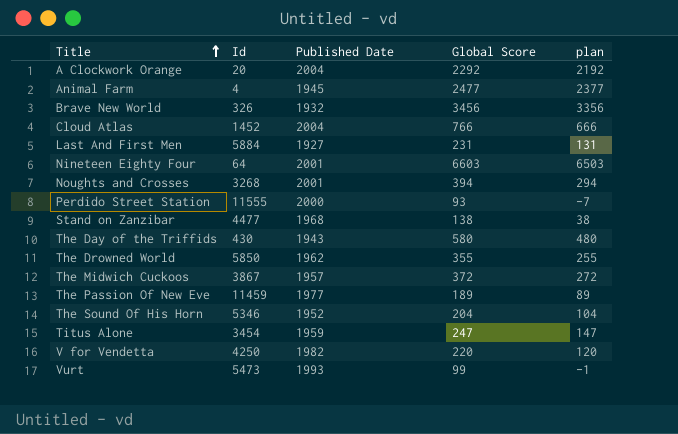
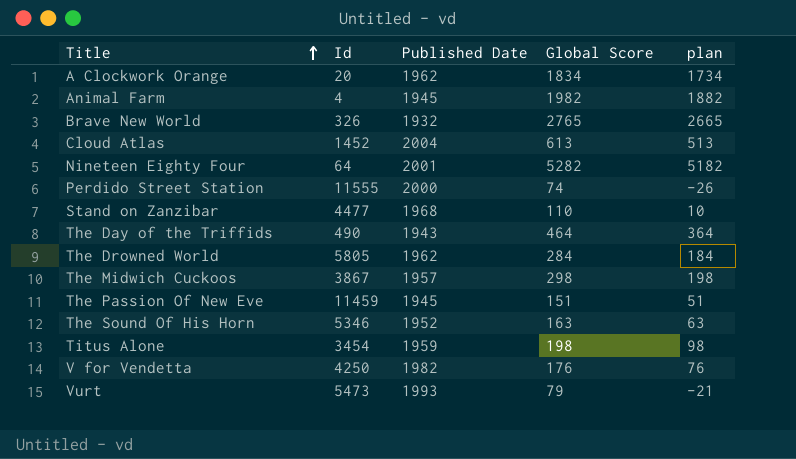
row Last And First Men: 5884 | 1927 | 231 | 131 -> none
row Noughts and Crosses: 3268 | 2001 | 394 | 294 -> none
A Clockwork Orange | Published Date: 2004 -> 1962
A Clockwork Orange | Global Score: 2292 -> 1834
A Clockwork Orange | plan: 2192 -> 1734
Animal Farm | Global Score: 2477 -> 1982
Animal Farm | plan: 2377 -> 1882
Brave New World | Global Score: 3456 -> 2765
Brave New World | plan: 3356 -> 2665
Cloud Atlas | Global Score: 766 -> 613
Cloud Atlas | plan: 666 -> 513
Nineteen Eighty Four | Global Score: 6603 -> 5282
Nineteen Eighty Four | plan: 6503 -> 5182
Perdido Street Station | Global Score: 93 -> 74
Perdido Street Station | plan: -7 -> -26
Stand on Zanzibar | Global Score: 138 -> 110
Stand on Zanzibar | plan: 38 -> 10
The Day of the Triffids | Id: 430 -> 490
The Day of the Triffids | Global Score: 580 -> 464
The Day of the Triffids | plan: 480 -> 364
The Drowned World | Id: 5850 -> 5805
The Drowned World | Global Score: 355 -> 284
The Drowned World | plan: 255 -> 184
The Midwich Cuckoos | Global Score: 372 -> 298
The Midwich Cuckoos | plan: 272 -> 198
The Passion Of New Eve | Published Date: 1977 -> 1945
The Passion Of New Eve | Global Score: 189 -> 151
The Passion Of New Eve | plan: 89 -> 51
The Sound Of His Horn | Global Score: 204 -> 163
The Sound Of His Horn | plan: 104 -> 63
Titus Alone | Global Score: 247 -> 198
Titus Alone | plan: 147 -> 98
V for Vendetta | Global Score: 220 -> 176
V for Vendetta | plan: 120 -> 76
Vurt | Global Score: 99 -> 79
Vurt | plan: -1 -> -21

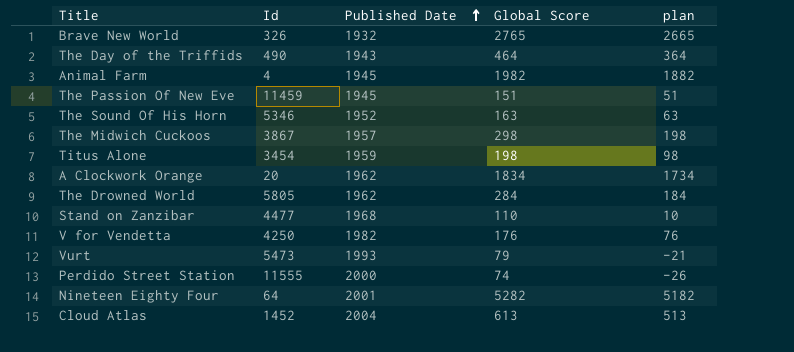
row order: Title ascending -> Published Date ascending

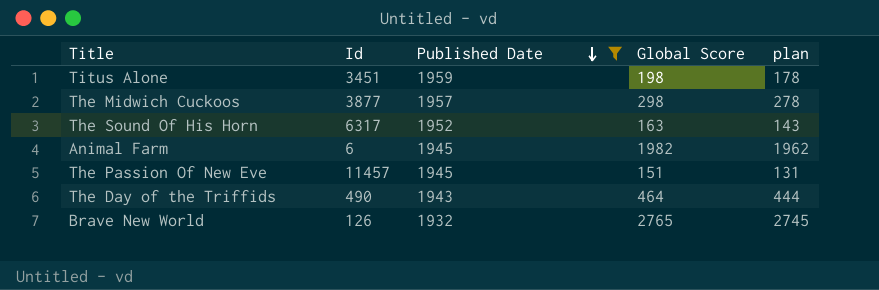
filter: none -> Published Date <= 1959
row order: Published Date ascending -> Published Date descending
column plan | formula: [Global Score] - 100 -> [Global Score] - 20
Titus Alone | Id: 3454 -> 3451
The Midwich Cuckoos | Id: 3867 -> 3877
The Sound Of His Horn | Id: 5346 -> 6317
Animal Farm | Id: 4 -> 6
The Passion Of New Eve | Id: 11459 -> 11457
Brave New World | Id: 326 -> 126

